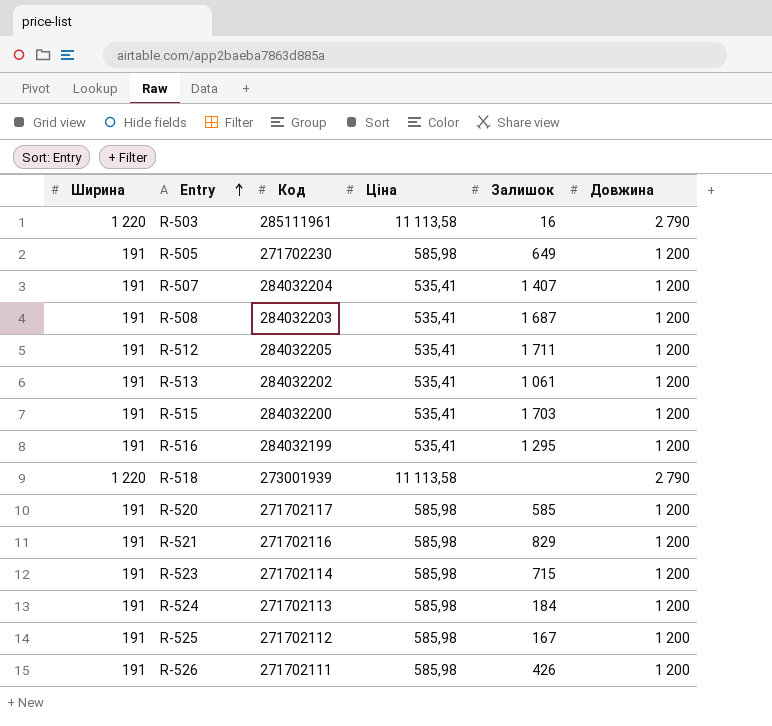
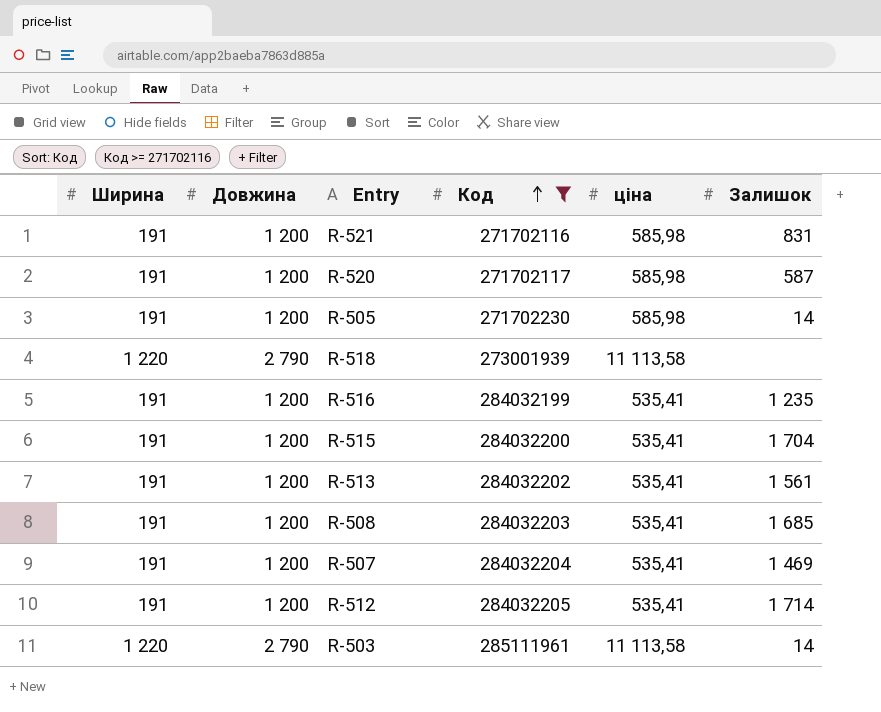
filter: none -> Код >= 271702116
row order: Entry ascending -> Код ascending
column Довжина | position: 6 -> 2
column name: Ціна -> ціна
R-521 | Залишок: 829 -> 831
R-520 | Залишок: 585 -> 587
R-505 | Залишок: 649 -> 14
R-516 | Залишок: 1 295 -> 1 235
R-515 | Залишок: 1 703 -> 1 704
R-513 | Залишок: 1 061 -> 1 561
R-508 | Залишок: 1 687 -> 1 685
R-507 | Залишок: 1 407 -> 1 469
R-512 | Залишок: 1 711 -> 1 714
R-503 | Залишок: 16 -> 14

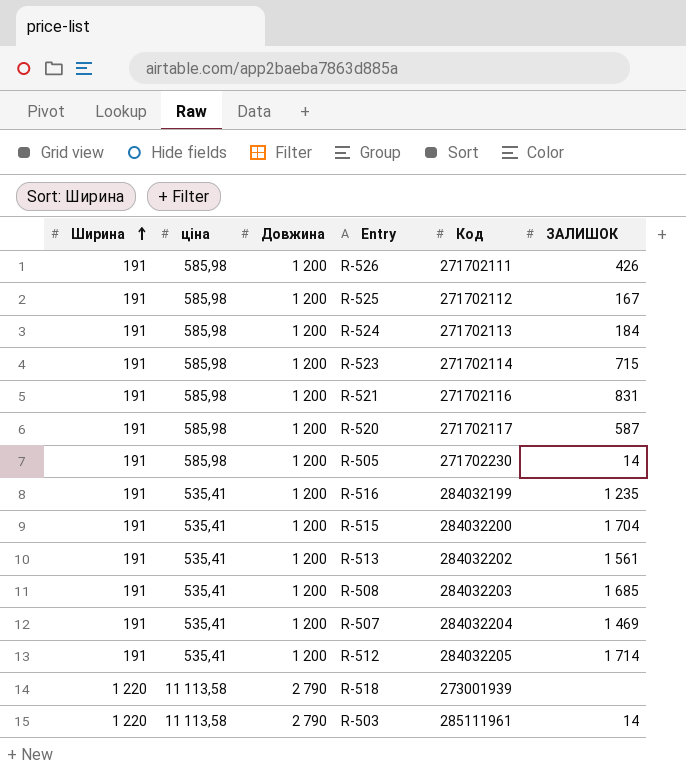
filter: Код >= 271702116 -> none
row order: Код ascending -> Ширина ascending
column ціна | position: 5 -> 2
column name: Залишок -> ЗАЛИШОК

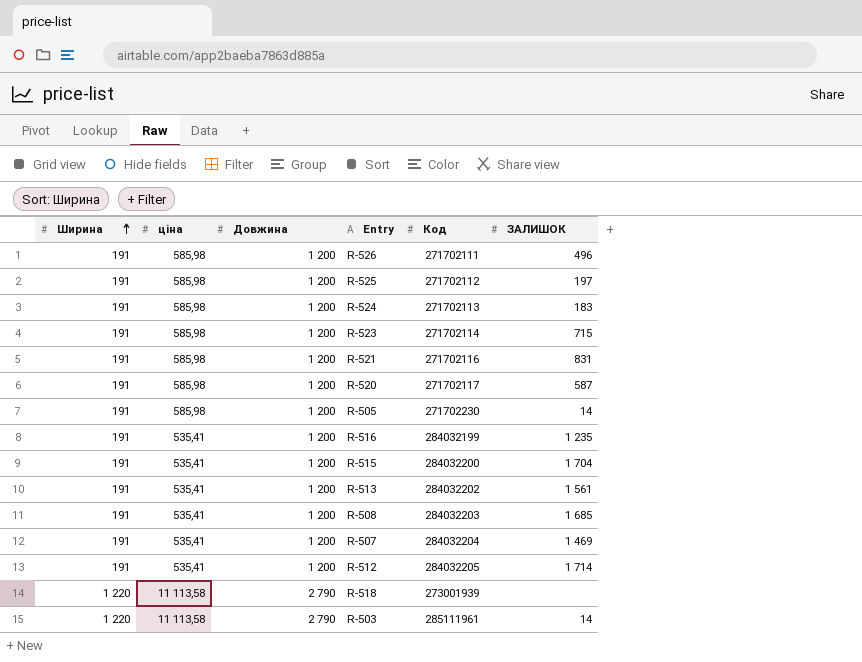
R-526 | ЗАЛИШОК: 426 -> 496
R-525 | ЗАЛИШОК: 167 -> 197
R-524 | ЗАЛИШОК: 184 -> 183

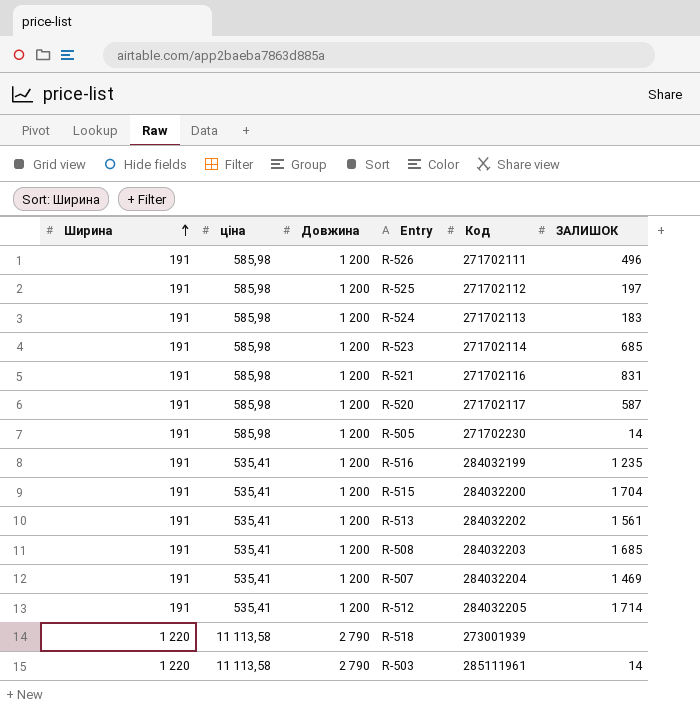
R-523 | ЗАЛИШОК: 715 -> 685

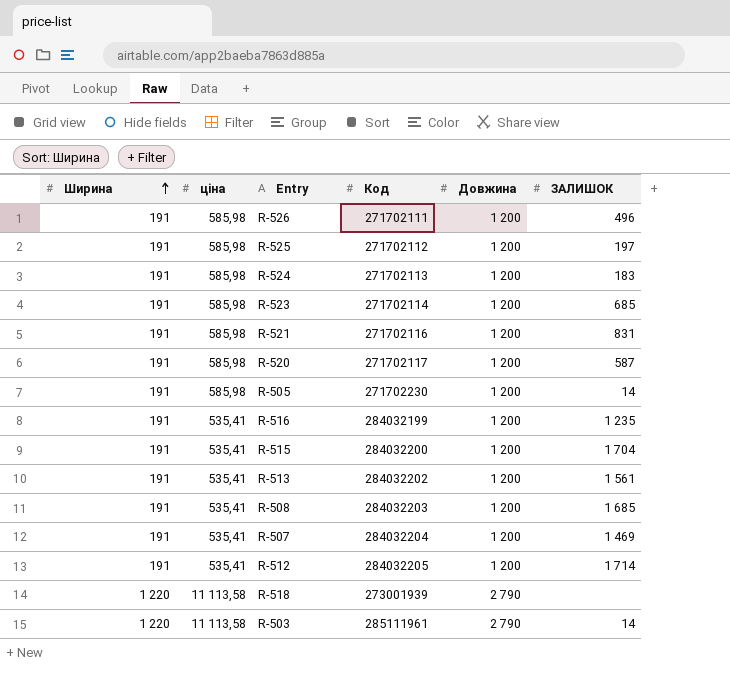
column Довжина | position: 3 -> 5

